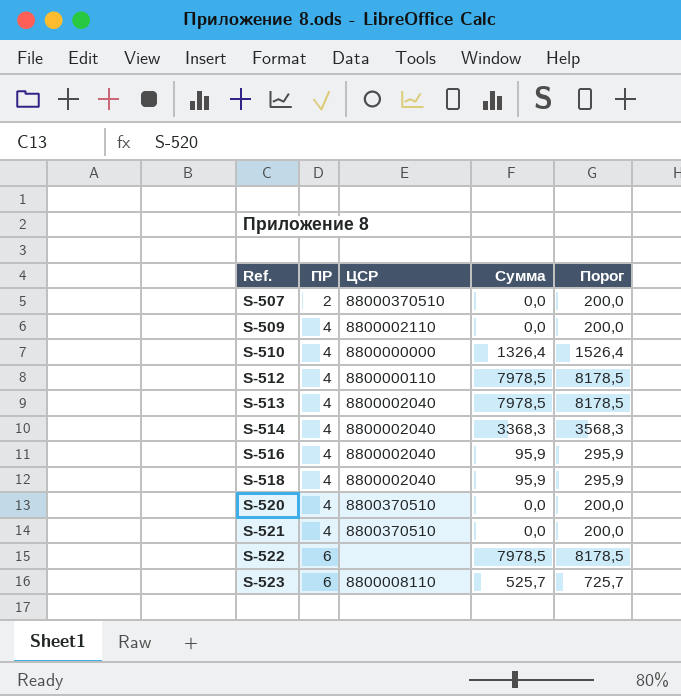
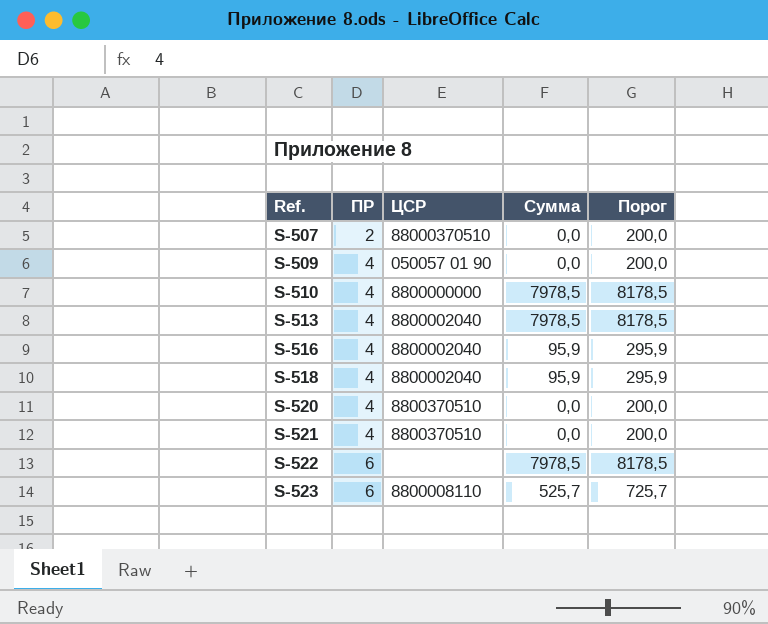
row S-512: 4 | 8800000110 | 7978,5 | 8178,5 -> none
row S-514: 4 | 8800002040 | 3368,3 | 3568,3 -> none
S-509 | ЦСР: 8800002110 -> 050057 01 90
S-510 | Сумма: 1326,4 -> 7978,5
S-510 | Порог: 1526,4 -> 8178,5

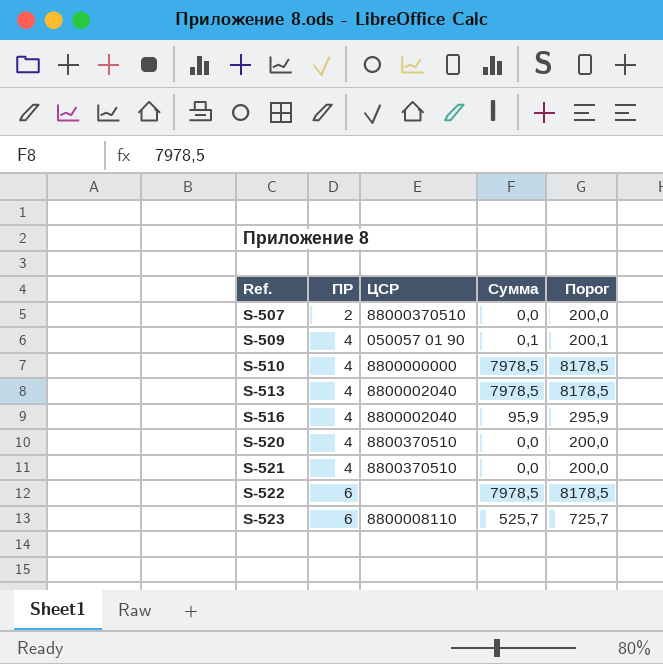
row S-518: 4 | 8800002040 | 95,9 | 295,9 -> none
S-509 | Сумма: 0,0 -> 0,1
S-509 | Порог: 200,0 -> 200,1

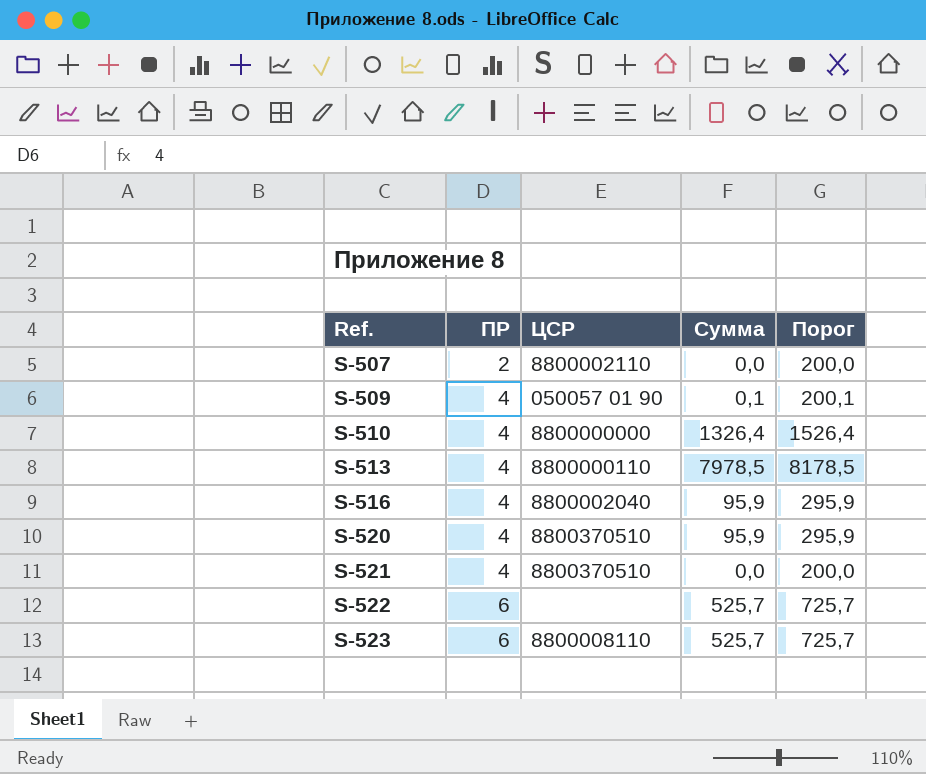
S-507 | ЦСР: 88000370510 -> 8800002110
S-510 | Сумма: 7978,5 -> 1326,4
S-510 | Порог: 8178,5 -> 1526,4
S-513 | ЦСР: 8800002040 -> 8800000110
S-520 | Сумма: 0,0 -> 95,9
S-520 | Порог: 200,0 -> 295,9
S-522 | Сумма: 7978,5 -> 525,7
S-522 | Порог: 8178,5 -> 725,7

